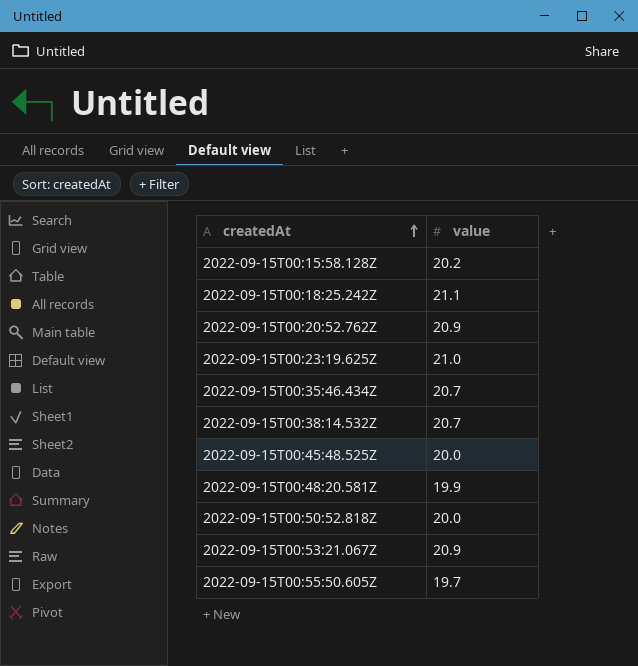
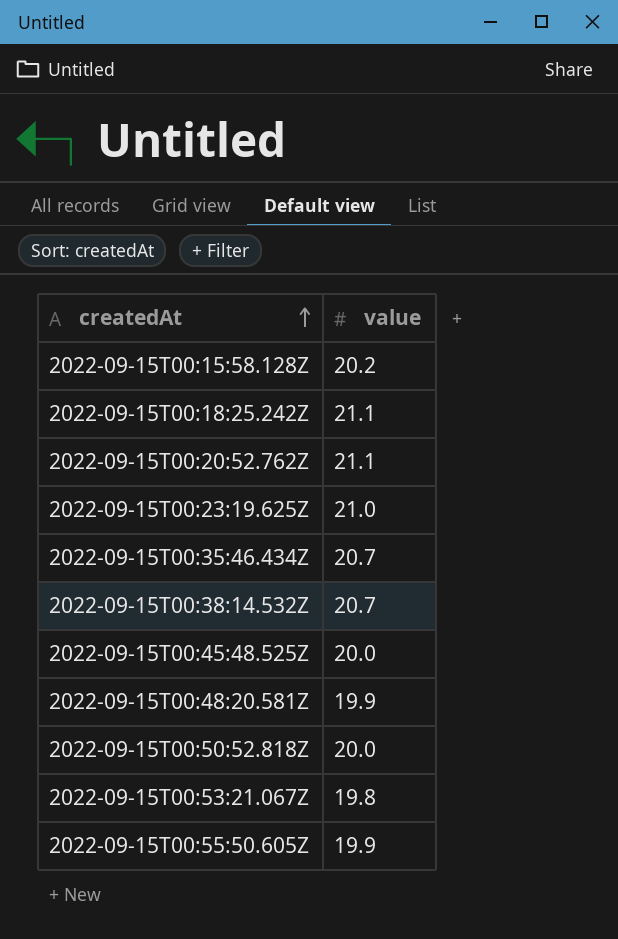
2022-09-15T00:20:52.762Z | value: 20.9 -> 21.1
2022-09-15T00:53:21.067Z | value: 20.9 -> 19.8
2022-09-15T00:55:50.605Z | value: 19.7 -> 19.9

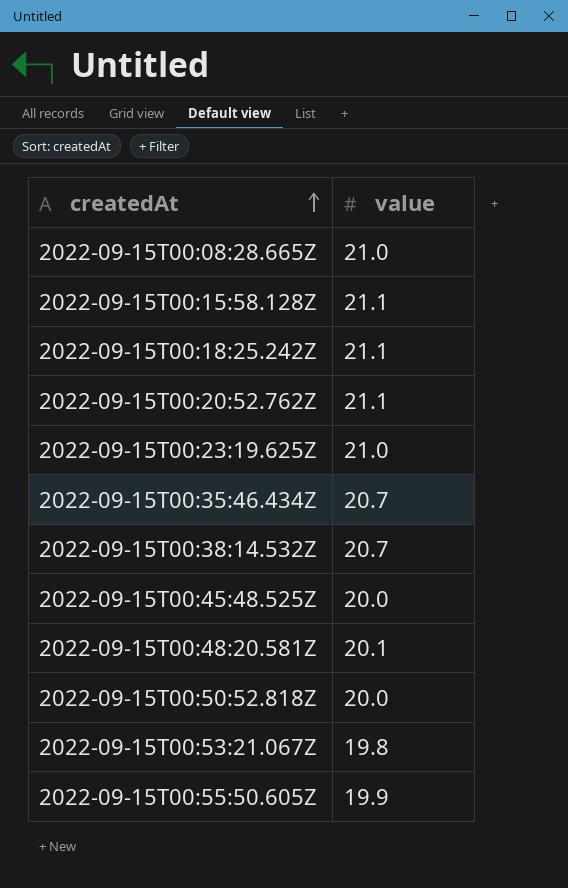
row 2022-09-15T00:08:28.665Z: none -> 21.0
2022-09-15T00:15:58.128Z | value: 20.2 -> 21.1
2022-09-15T00:48:20.581Z | value: 19.9 -> 20.1

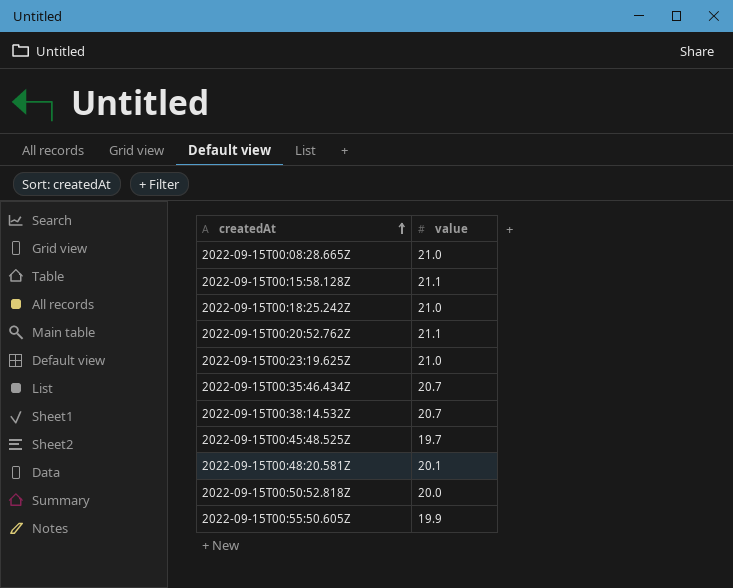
row 2022-09-15T00:53:21.067Z: 19.8 -> none
2022-09-15T00:18:25.242Z | value: 21.1 -> 21.0
2022-09-15T00:45:48.525Z | value: 20.0 -> 19.7

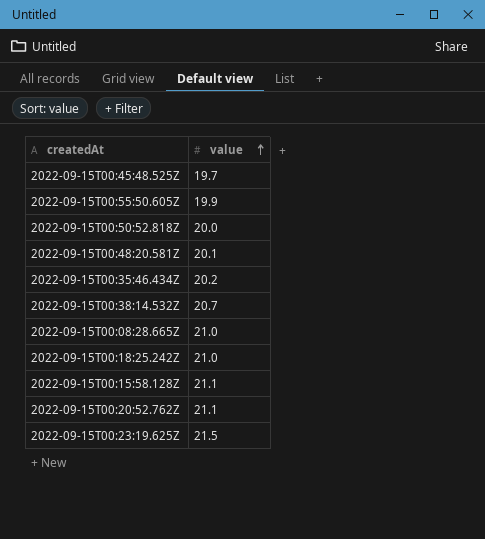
row order: createdAt ascending -> value ascending
2022-09-15T00:35:46.434Z | value: 20.7 -> 20.2
2022-09-15T00:23:19.625Z | value: 21.0 -> 21.5

